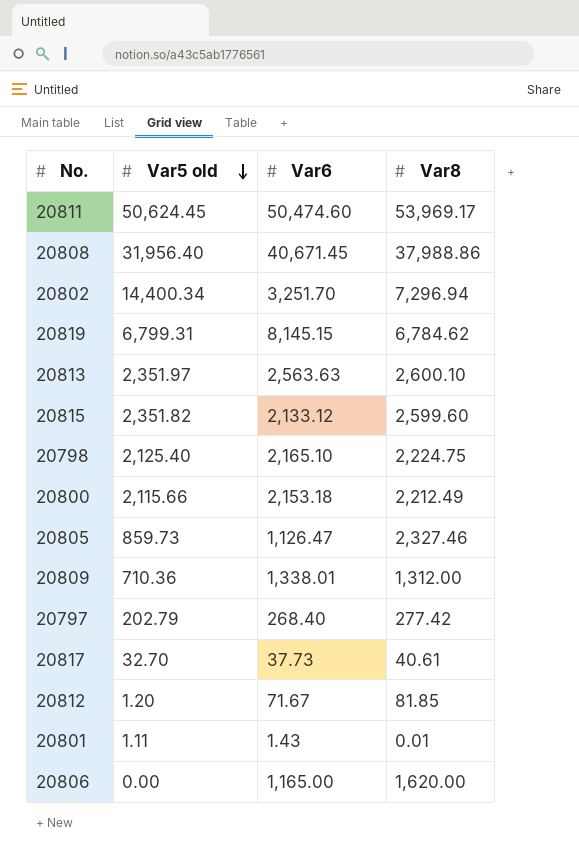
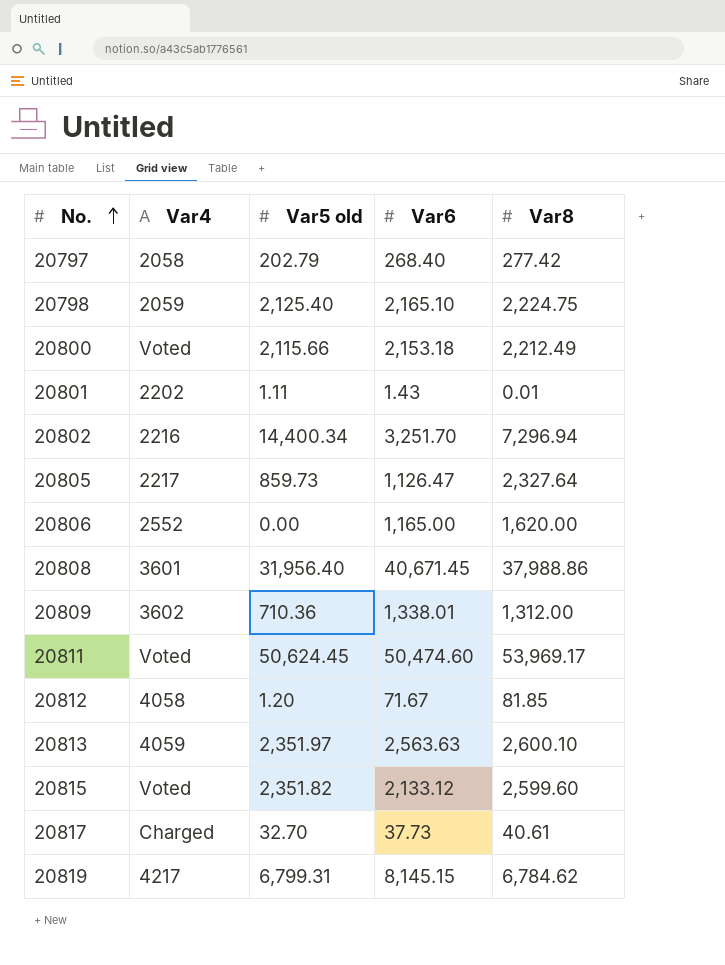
row order: Var5 old descending -> No. ascending
column Var4 | position: none -> 2
20805 | Var8: 2,327.46 -> 2,327.64

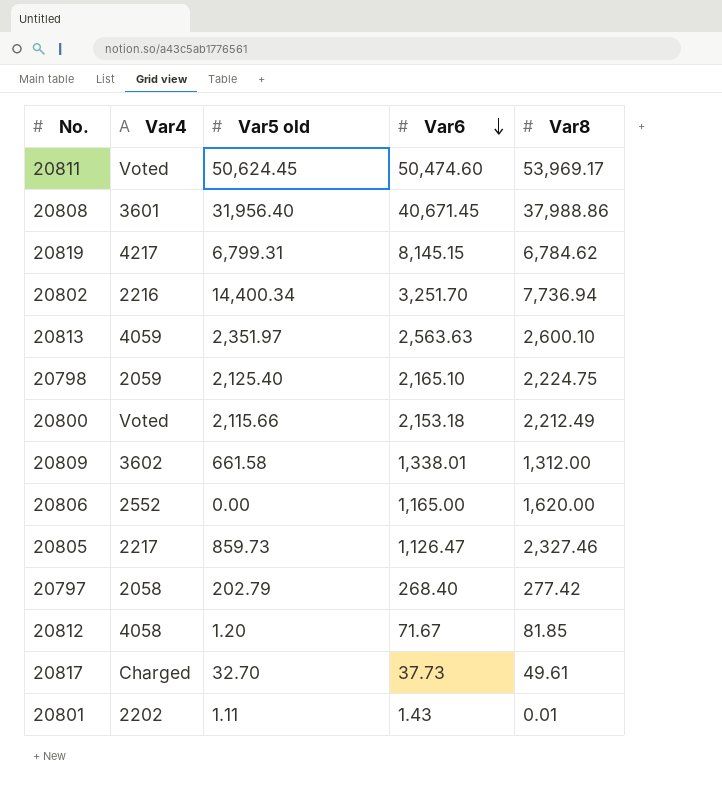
row order: No. ascending -> Var6 descending
row 20815: Voted | 2,351.82 | 2,133.12 | 2,599.60 -> none
20802 | Var8: 7,296.94 -> 7,736.94
20809 | Var5 old: 710.36 -> 661.58
20805 | Var8: 2,327.64 -> 2,327.46
20817 | Var8: 40.61 -> 49.61

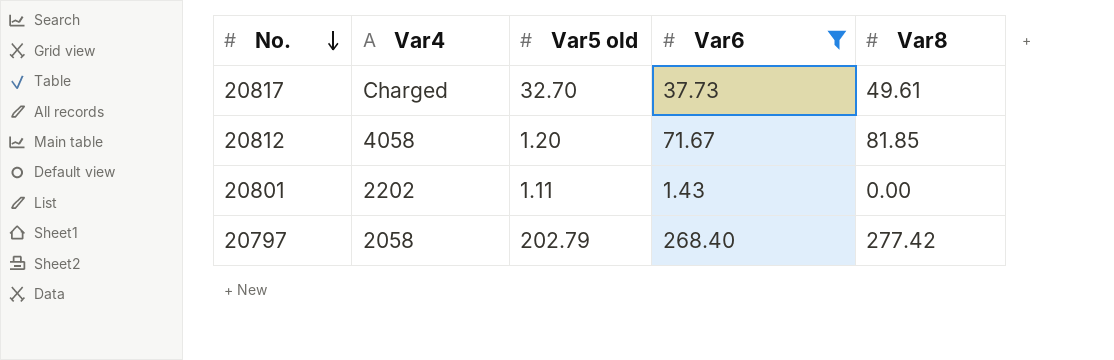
filter: none -> Var6 <= 268.40
row order: Var6 descending -> No. descending
20801 | Var8: 0.01 -> 0.00

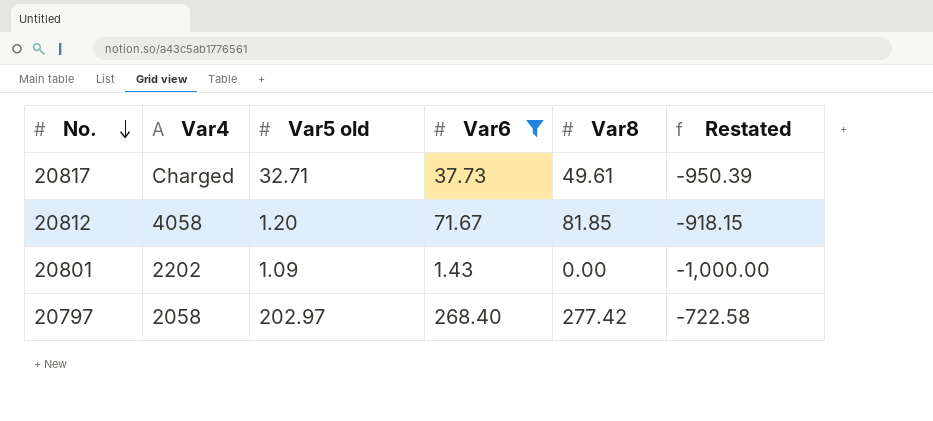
column Restated | formula: none -> [Var8] - 1000
20817 | Var5 old: 32.70 -> 32.71
20801 | Var5 old: 1.11 -> 1.09
20797 | Var5 old: 202.79 -> 202.97

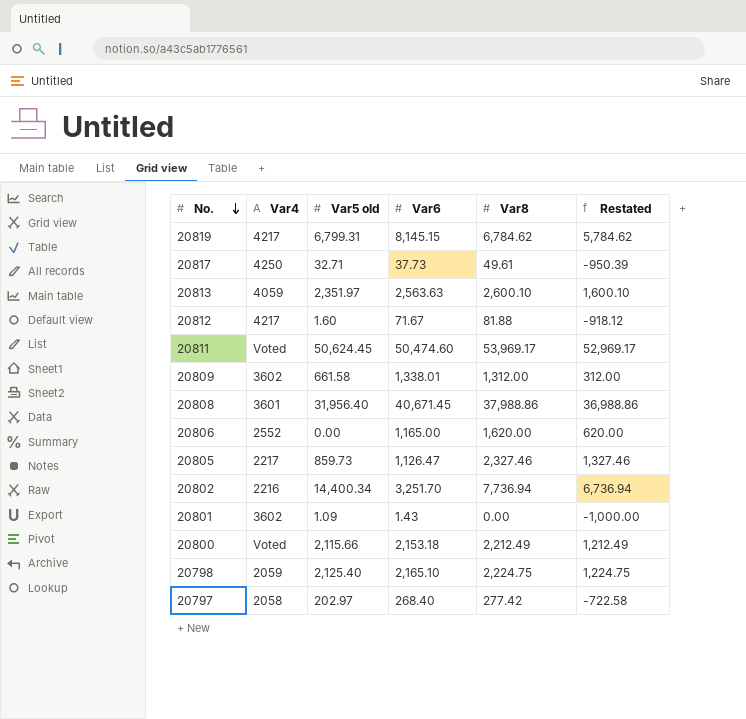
filter: Var6 <= 268.40 -> none
20817 | Var4: Charged -> 4250
20812 | Var4: 4058 -> 4217
20812 | Var5 old: 1.20 -> 1.60
20812 | Var8: 81.85 -> 81.88
20812 | Restated: -918.15 -> -918.12
20801 | Var4: 2202 -> 3602

